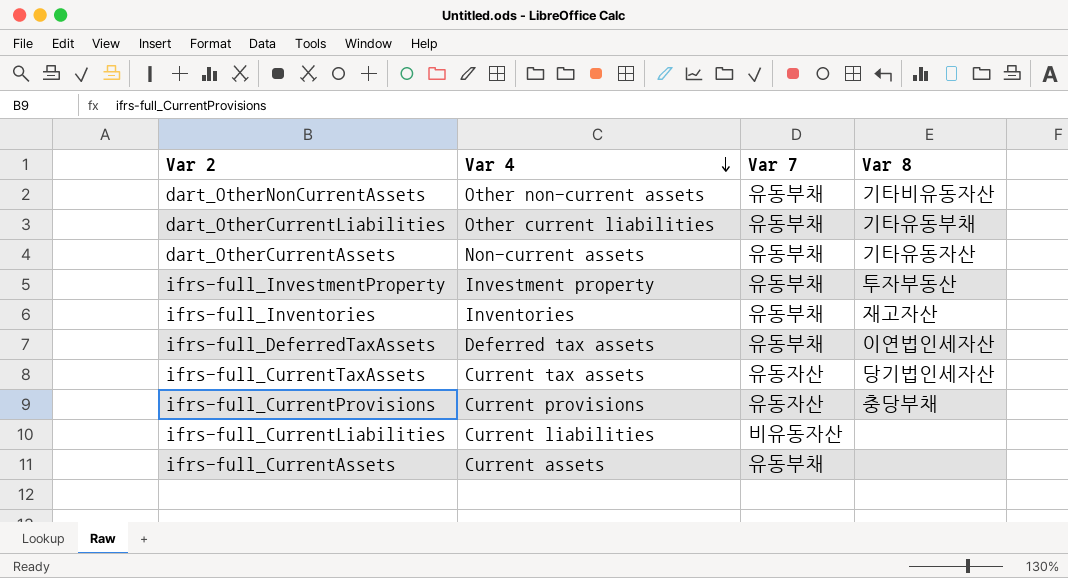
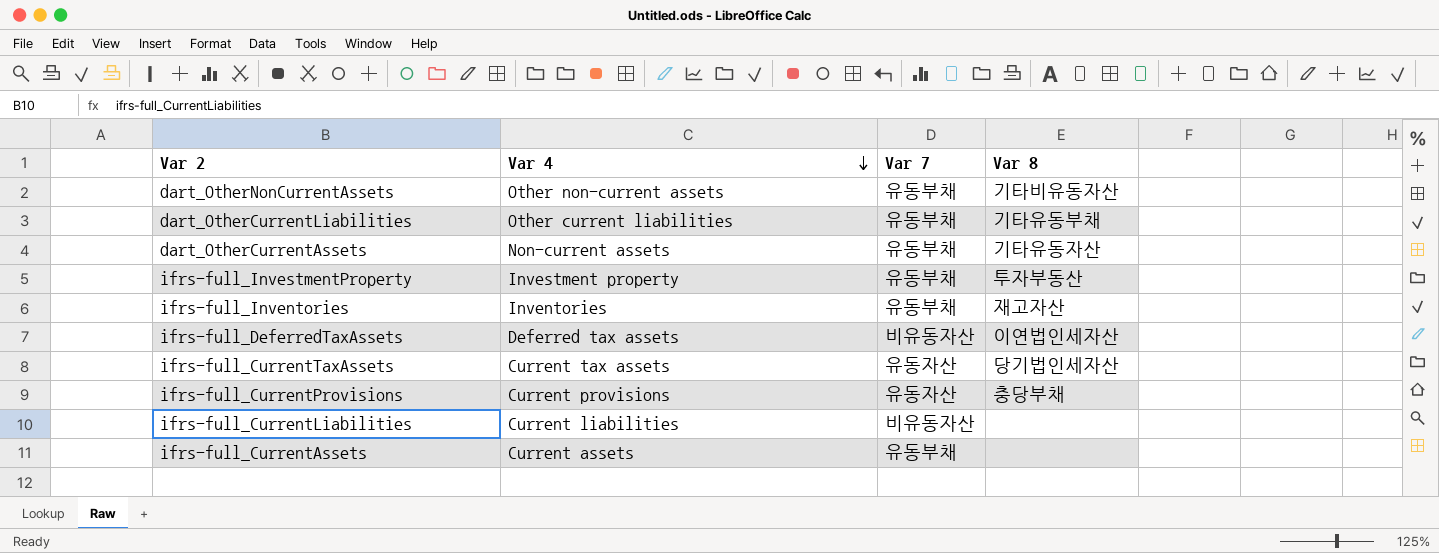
ifrs-full_DeferredTaxAssets | Var 7: 유동부채 -> 비유동자산

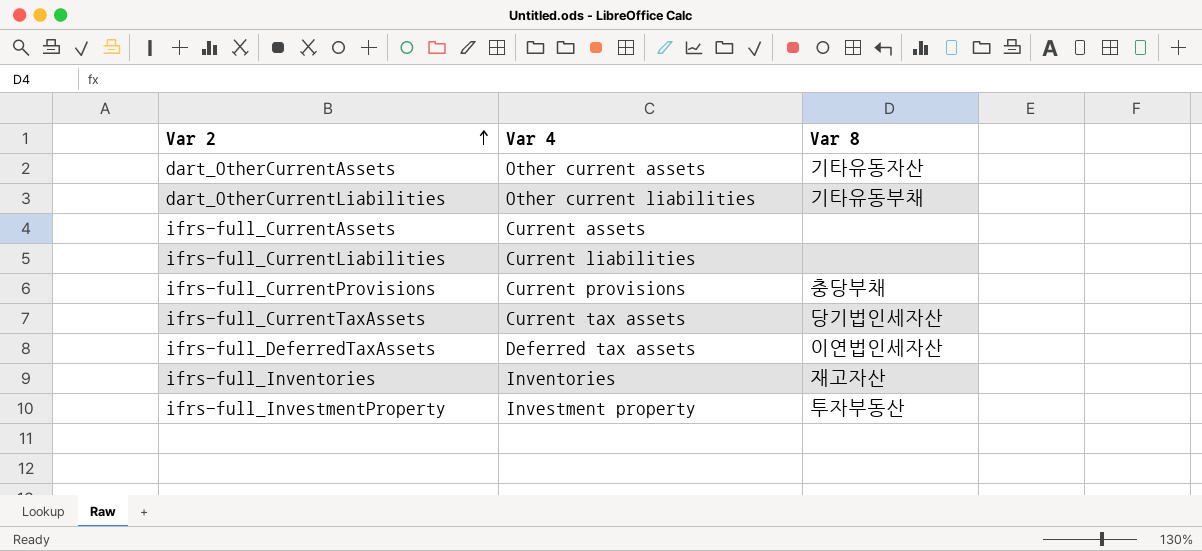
row order: Var 4 descending -> Var 2 ascending
column Var 7 | position: 3 -> none
row dart_OtherNonCurrentAssets: Other non-current assets | 유동부채 | 기타비유동자산 -> none
dart_OtherCurrentAssets | Var 4: Non-current assets -> Other current assets

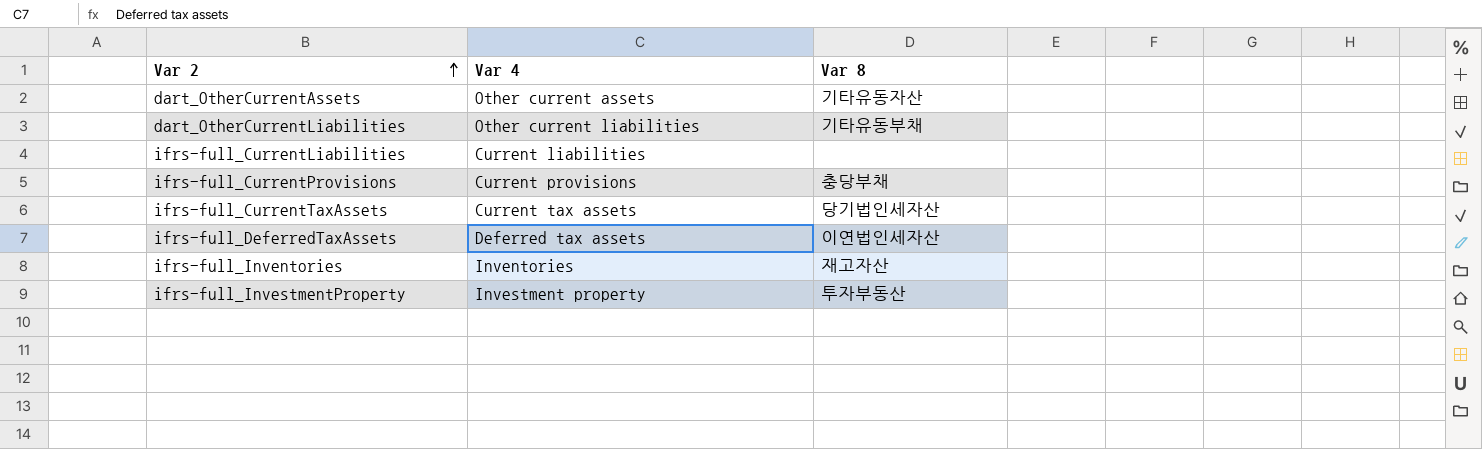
row ifrs-full_CurrentAssets: Current assets | none -> none

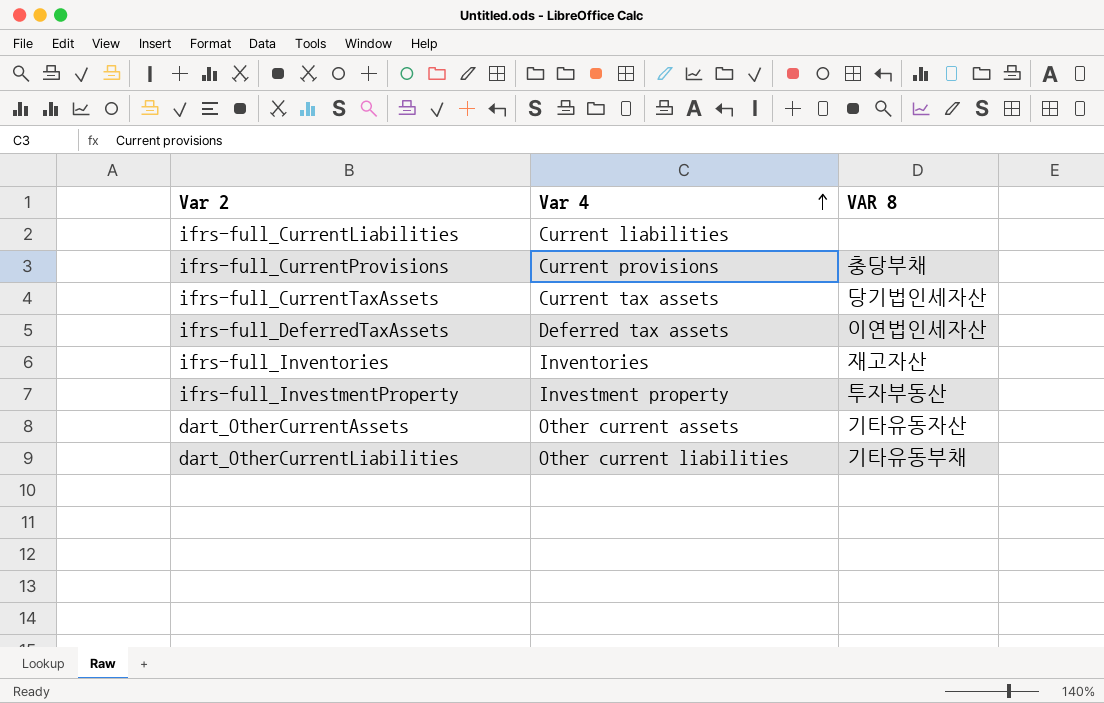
row order: Var 2 ascending -> Var 4 ascending
column name: Var 8 -> VAR 8

